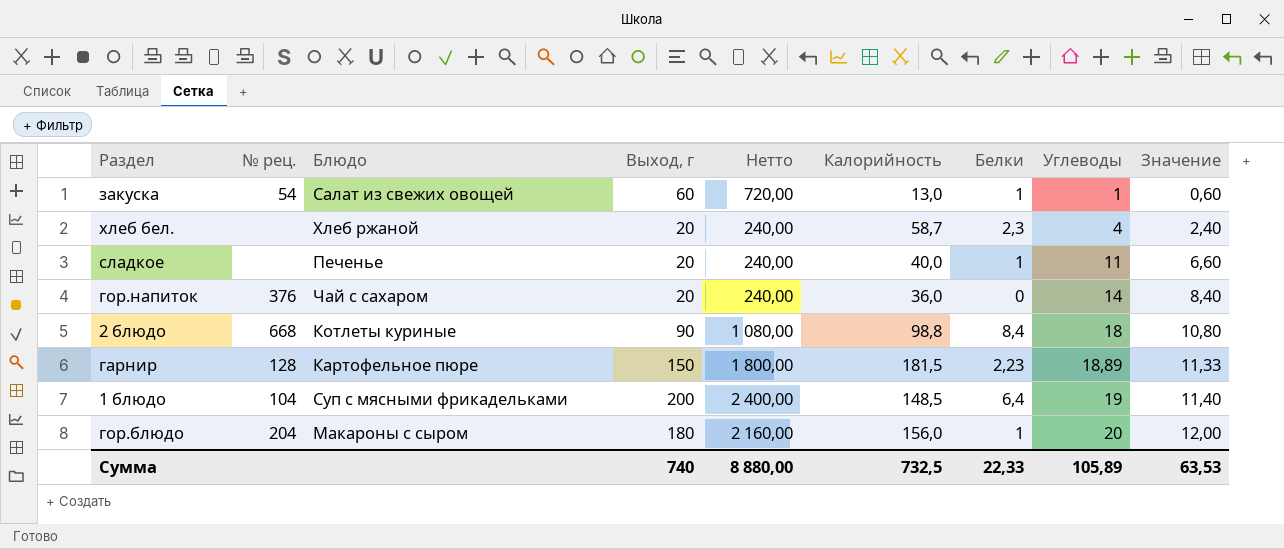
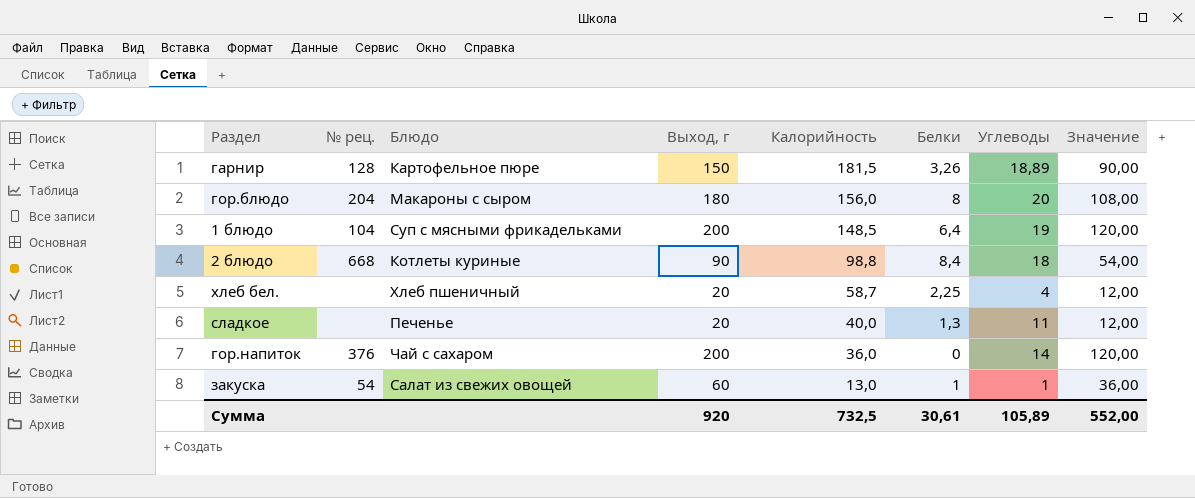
row order: Углеводы ascending -> Калорийность descending
column Нетто | formula: [Выход, г] * 12 -> none
column Значение | formula: [Углеводы] * 0,6 -> [Выход, г] * 0,6
гарнир | Белки: 2,23 -> 3,26
гор.блюдо | Белки: 1 -> 8
хлеб бел. | Блюдо: Хлеб ржаной -> Хлеб пшеничный
хлеб бел. | Белки: 2,3 -> 2,25
сладкое | Белки: 1 -> 1,3
гор.напиток | Выход, г: 20 -> 200
Сумма | Выход, г: 740 -> 920
Сумма | Белки: 22,33 -> 30,61
Сумма | Значение: 63,53 -> 552,00

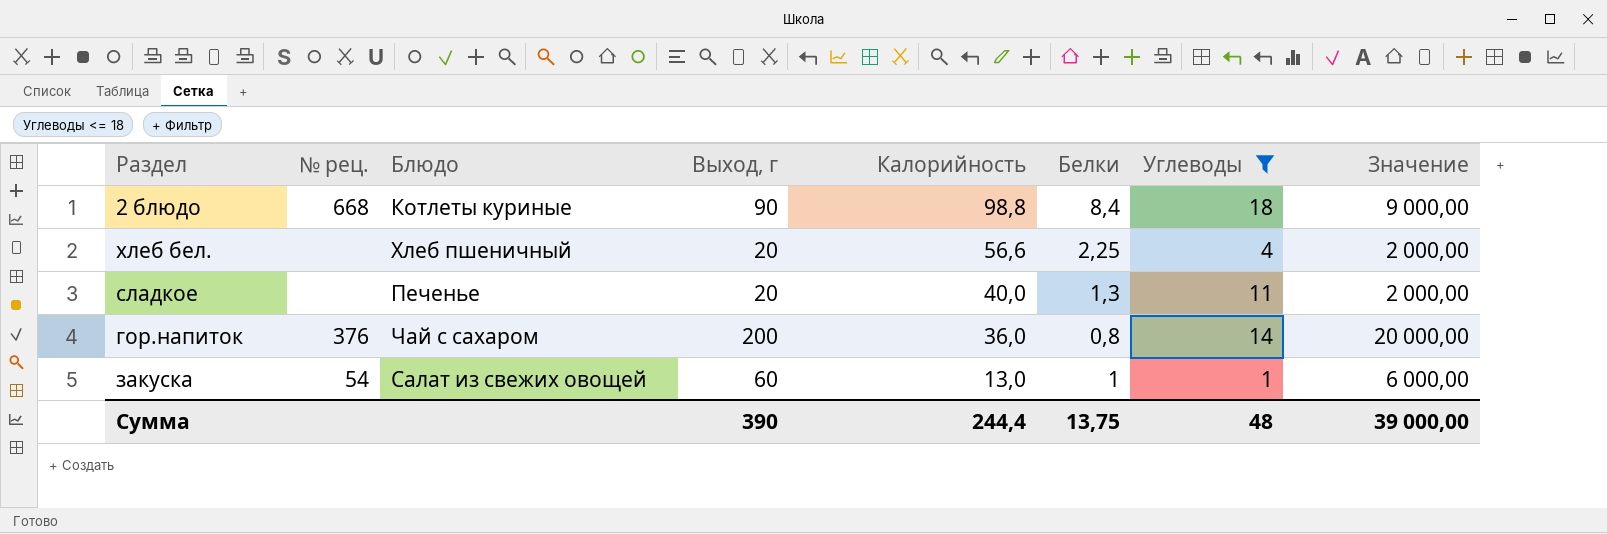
filter: none -> Углеводы <= 18
column Значение | formula: [Выход, г] * 0,6 -> [Выход, г] * 100
хлеб бел. | Калорийность: 58,7 -> 56,6
гор.напиток | Белки: 0 -> 0,8
Сумма | Выход, г: 920 -> 390
Сумма | Калорийность: 732,5 -> 244,4
Сумма | Белки: 30,61 -> 13,75
Сумма | Углеводы: 105,89 -> 48
Сумма | Значение: 552,00 -> 39 000,00

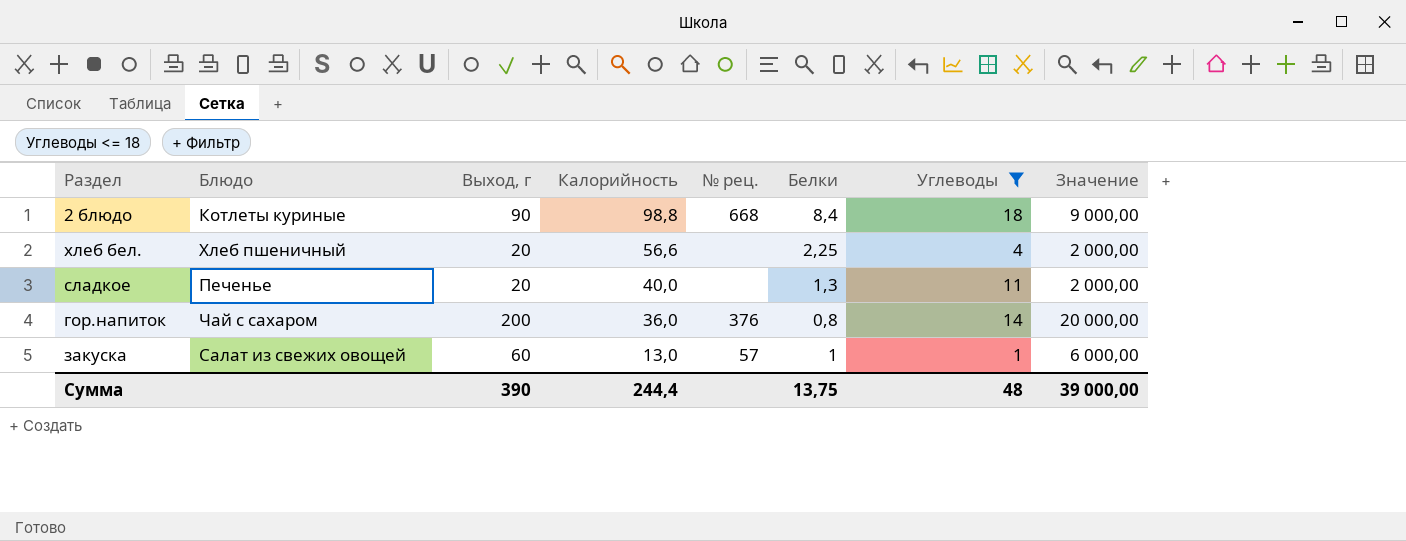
column № рец. | position: 2 -> 5
закуска | № рец.: 54 -> 57

